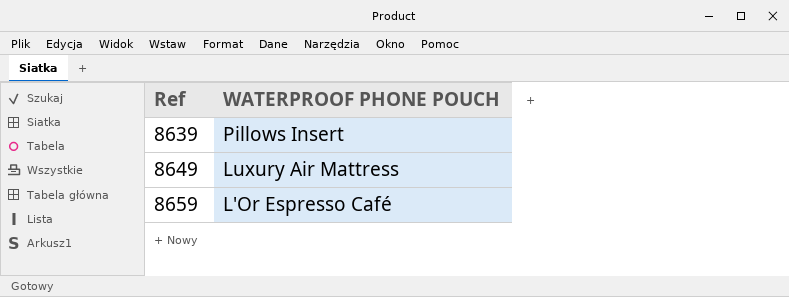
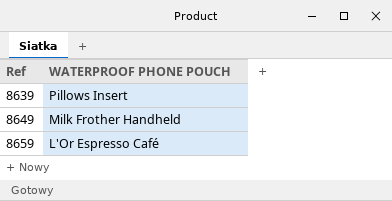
8649 | WATERPROOF PHONE POUCH: Luxury Air Mattress -> Milk Frother Handheld

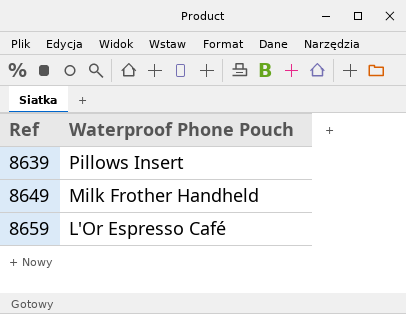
column name: WATERPROOF PHONE POUCH -> Waterproof Phone Pouch

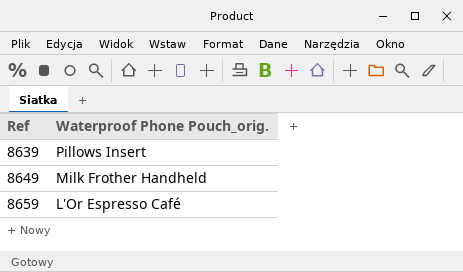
column name: Waterproof Phone Pouch -> Waterproof Phone Pouch_orig.

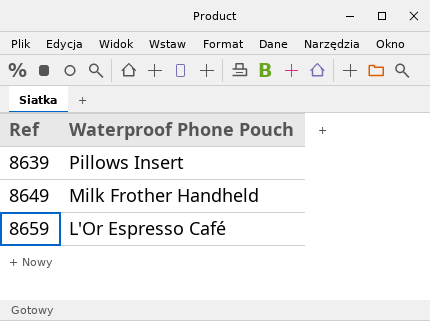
column name: Waterproof Phone Pouch_orig. -> Waterproof Phone Pouch

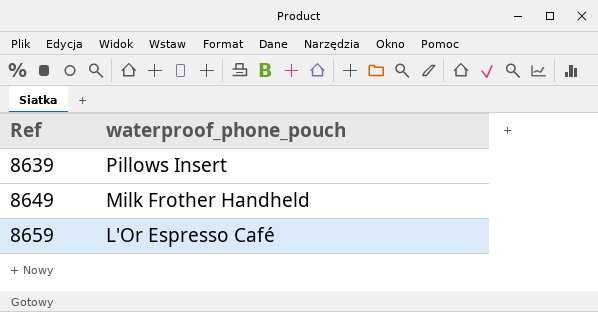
column name: Waterproof Phone Pouch -> waterproof_phone_pouch

